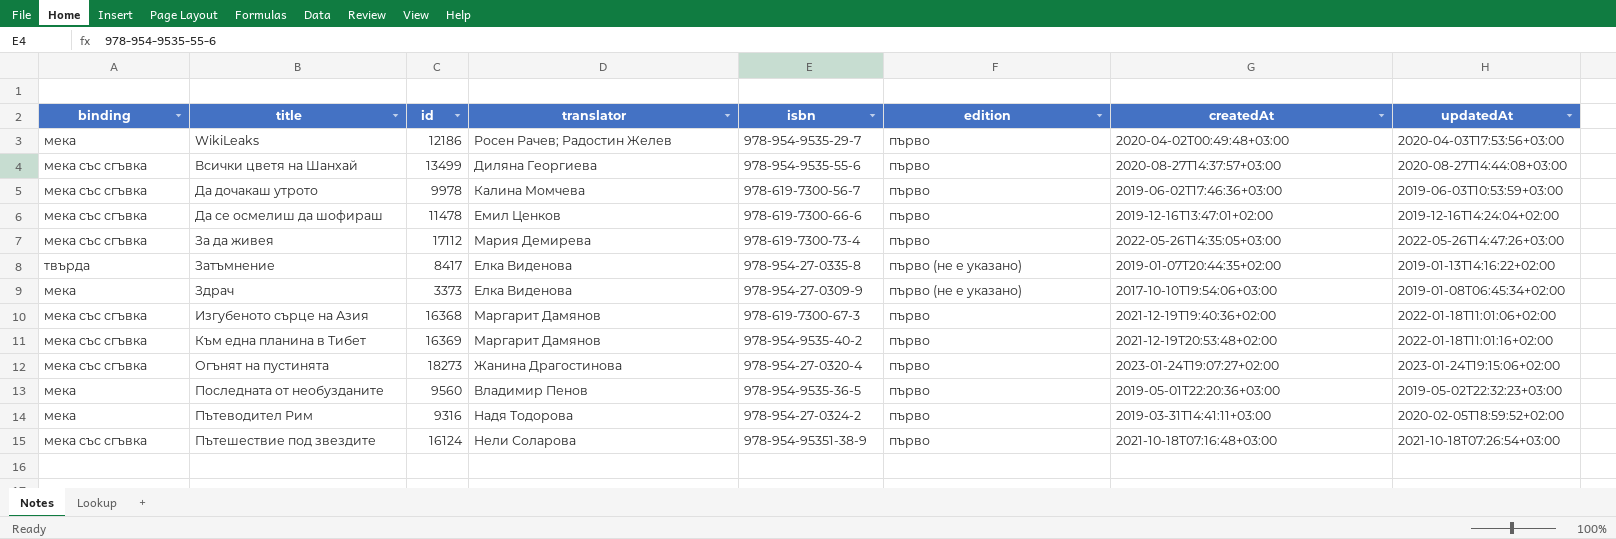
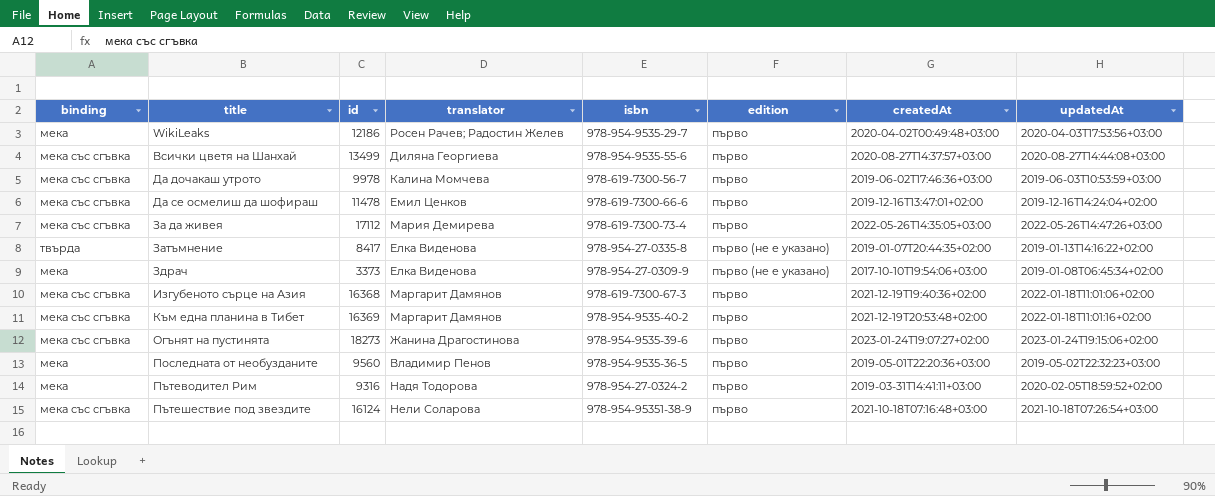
Огънят на пустинята | isbn: 978-954-27-0320-4 -> 978-954-9535-39-6

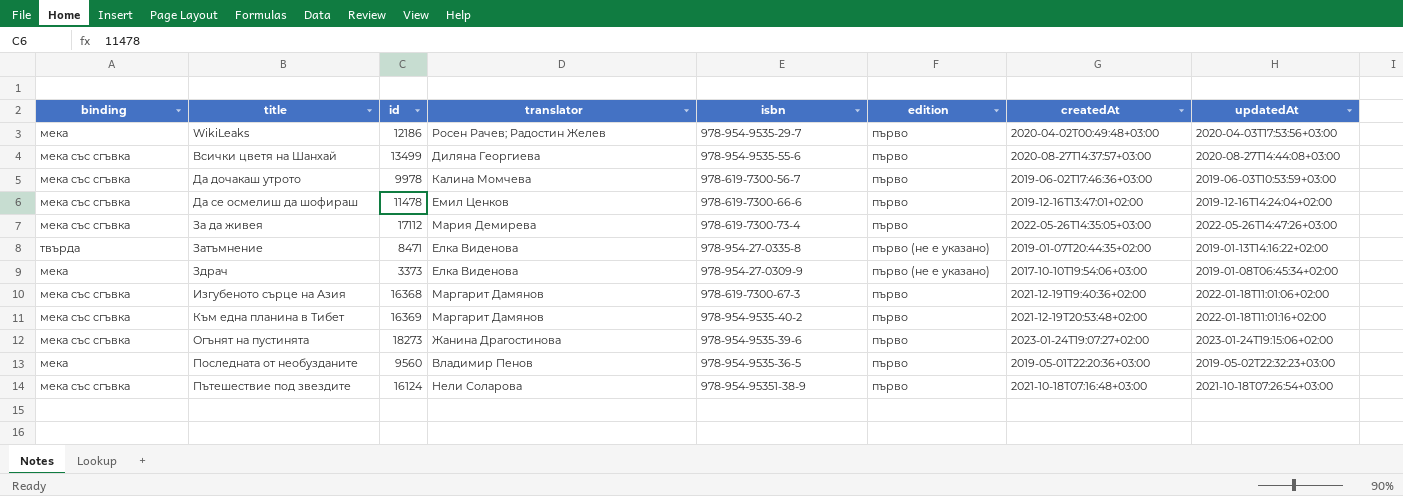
row Пътеводител Рим: мека | 9316 | Надя Тодорова | 978-954-27-0324-2 | първо | 2019-03-31T14:41:11+03:00 | 2020-02-05T18:59:52+02:00 -> none
Затъмнение | id: 8417 -> 8471

